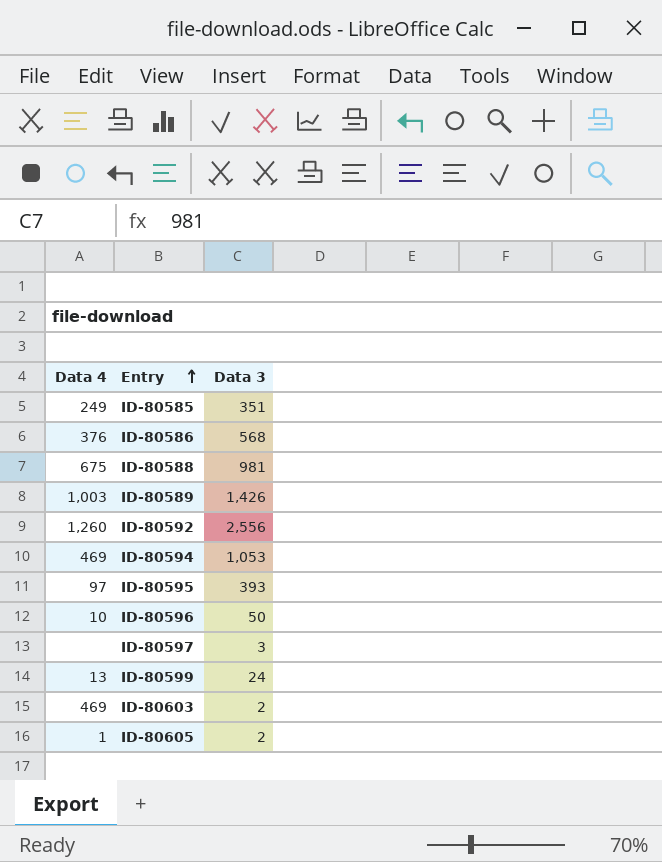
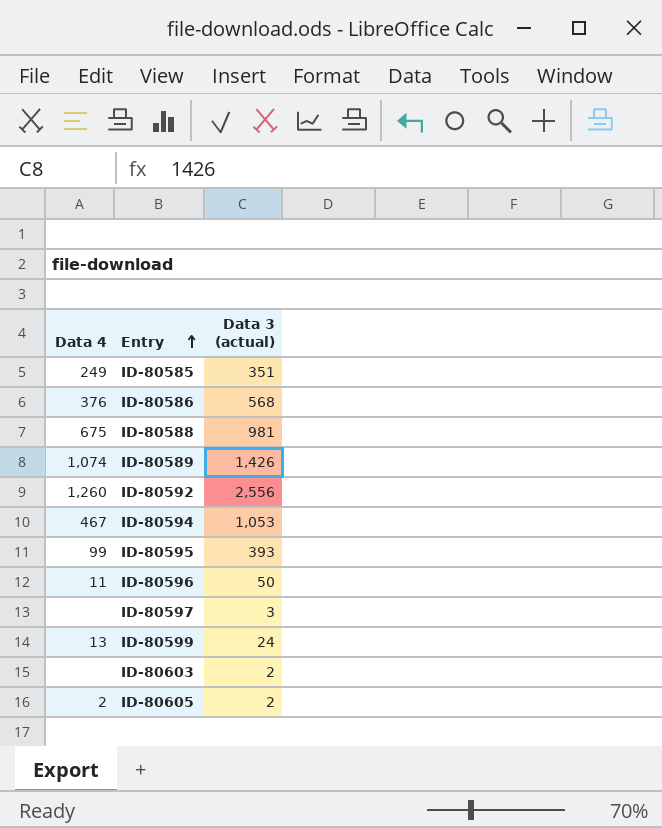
column name: Data 3 -> Data 3 (actual)
ID-80589 | Data 4: 1,003 -> 1,074
ID-80594 | Data 4: 469 -> 467
ID-80595 | Data 4: 97 -> 99
ID-80596 | Data 4: 10 -> 11
ID-80603 | Data 4: 469 -> none
ID-80605 | Data 4: 1 -> 2

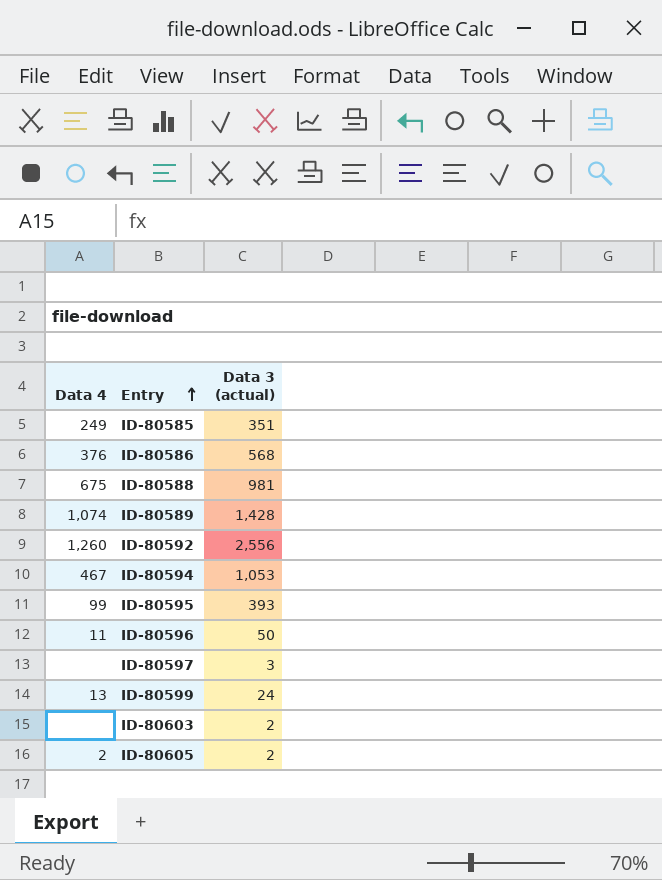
ID-80589 | Data 3 (actual): 1,426 -> 1,428

